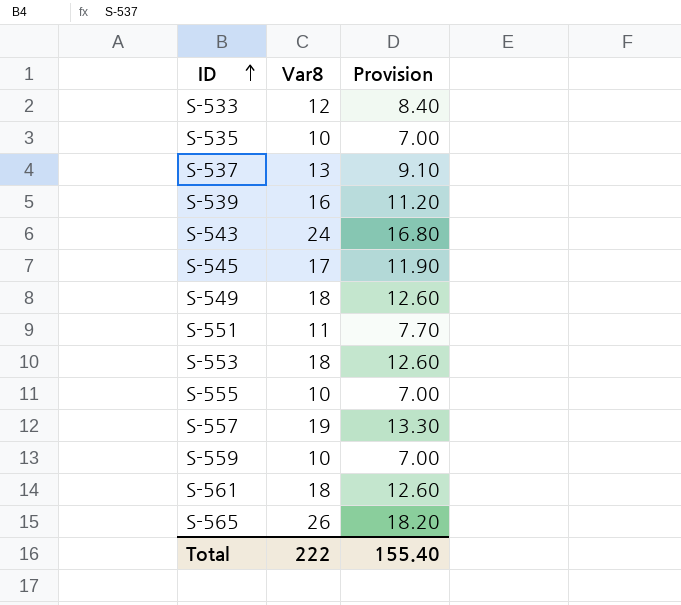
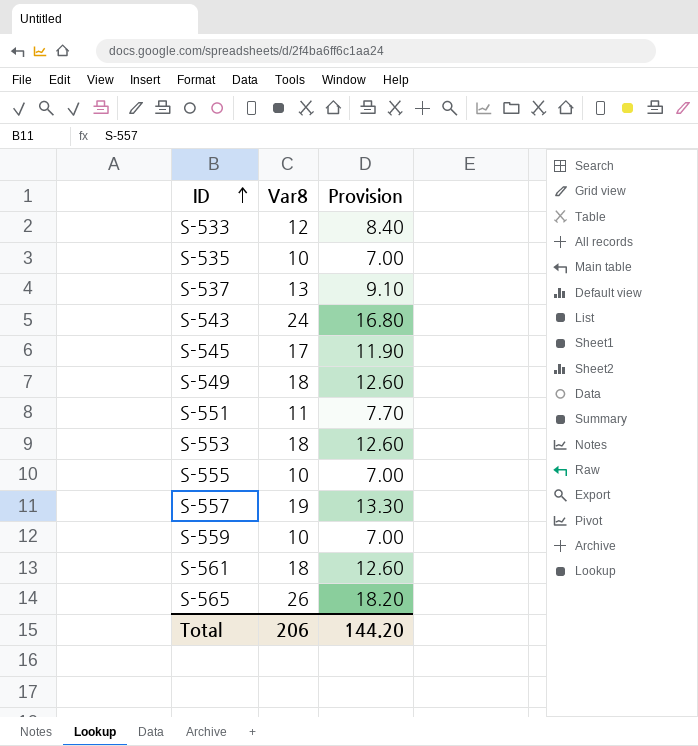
row S-539: 16 | 11.20 -> none
Total | Var8: 222 -> 206
Total | Provision: 155.40 -> 144.20

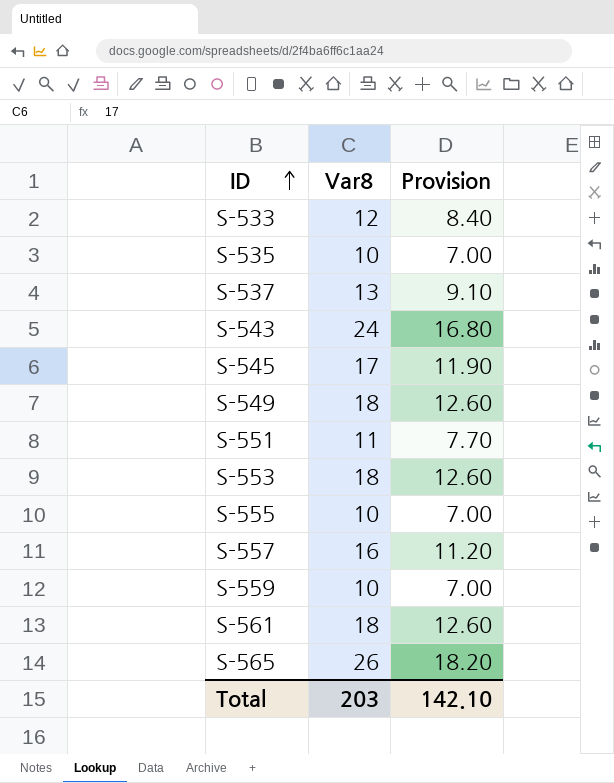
S-557 | Var8: 19 -> 16
S-557 | Provision: 13.30 -> 11.20
Total | Var8: 206 -> 203
Total | Provision: 144.20 -> 142.10

